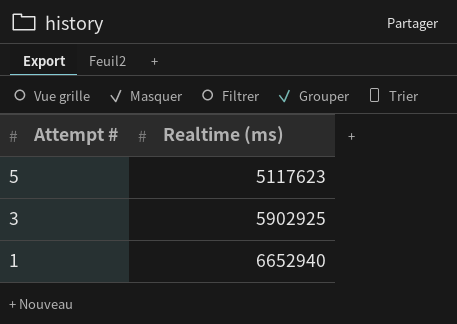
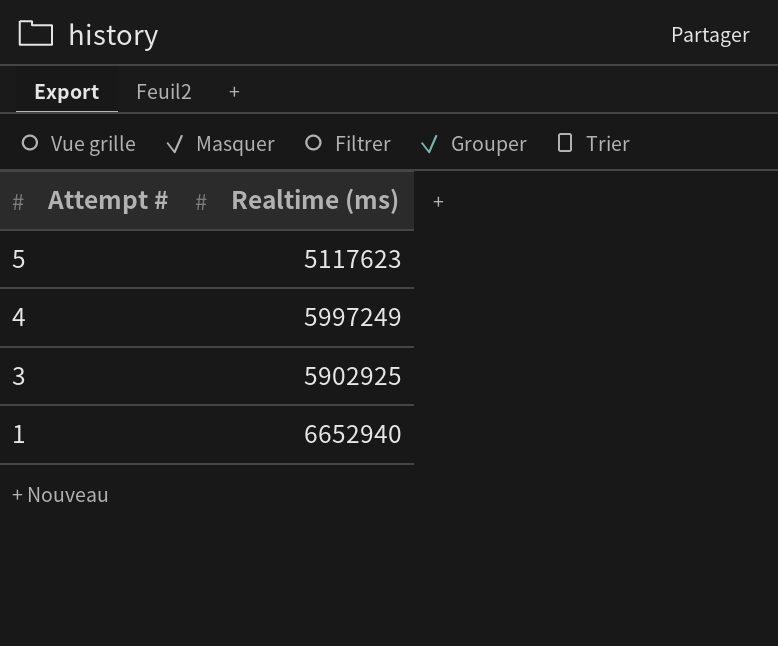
row 4: none -> 5997249

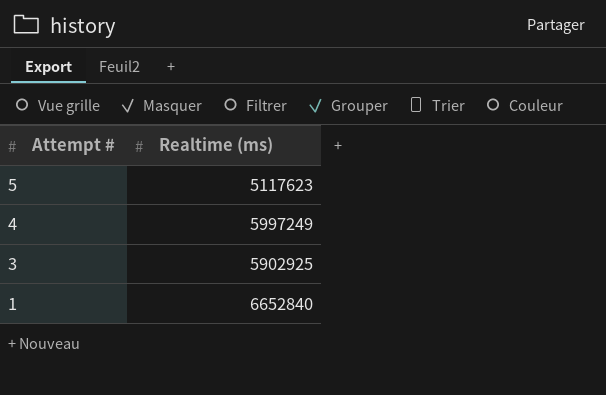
1 | Realtime (ms): 6652940 -> 6652840

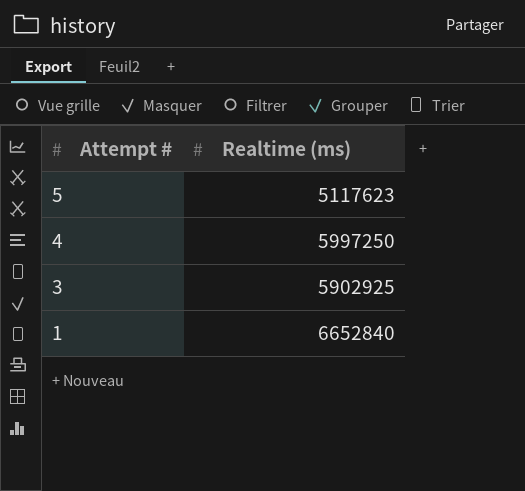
4 | Realtime (ms): 5997249 -> 5997250

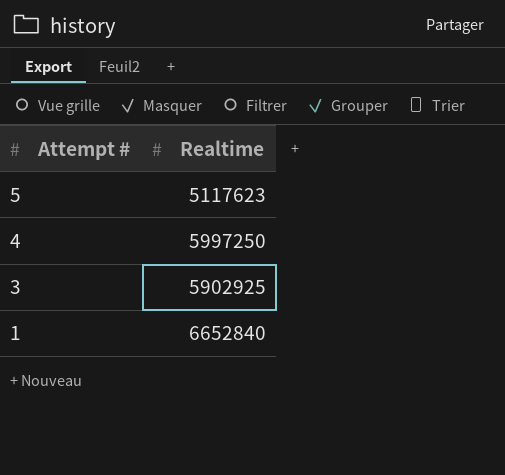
column name: Realtime (ms) -> Realtime

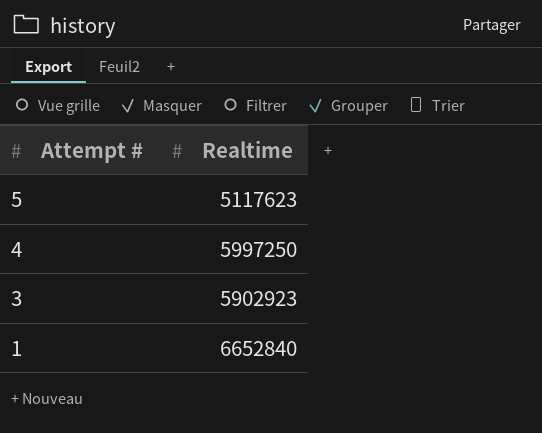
3 | Realtime: 5902925 -> 5902923

